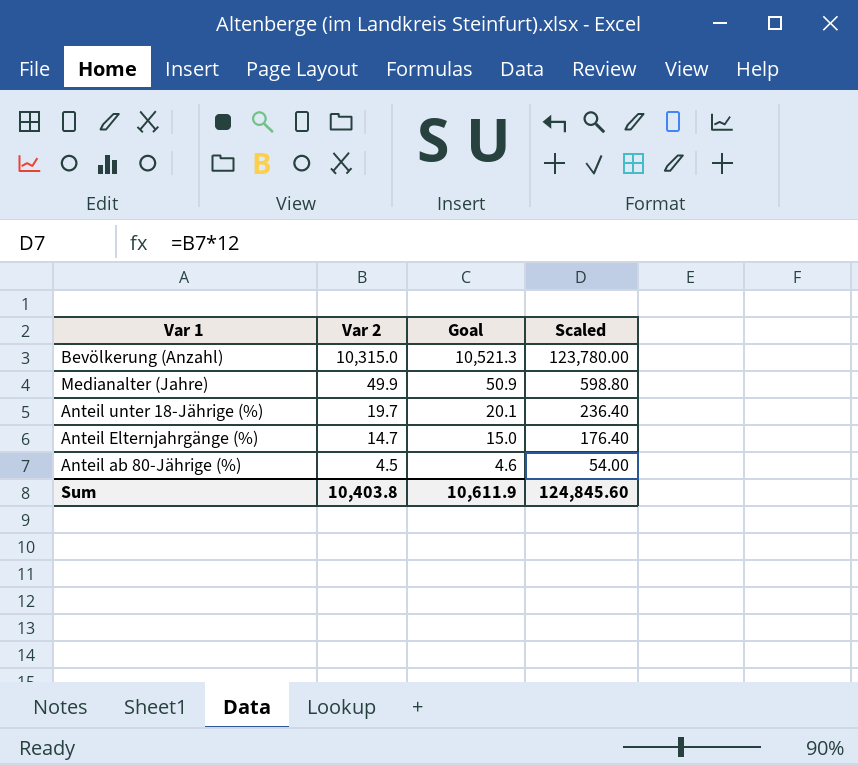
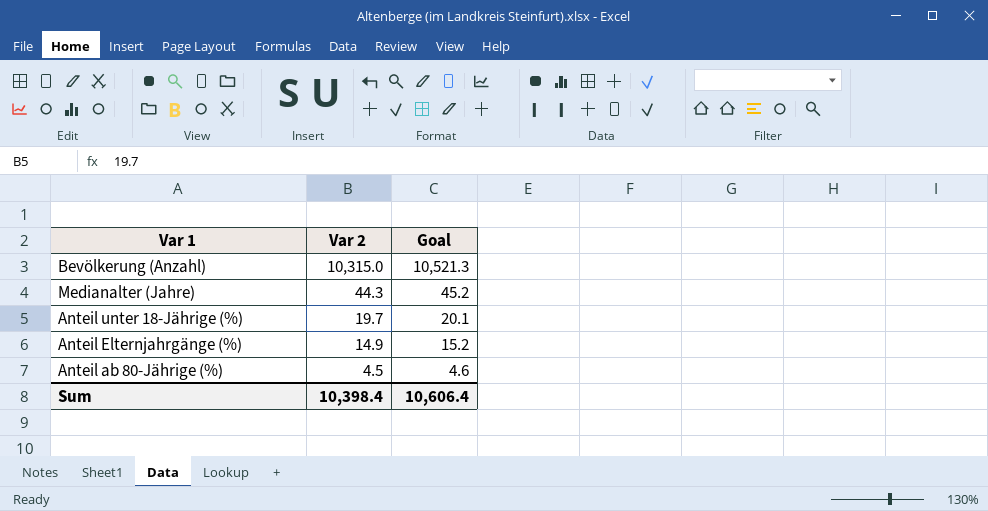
column Scaled | formula: [Var 2] * 12 -> none
Medianalter (Jahre) | Var 2: 49.9 -> 44.3
Medianalter (Jahre) | Goal: 50.9 -> 45.2
Anteil Elternjahrgänge (%) | Var 2: 14.7 -> 14.9
Anteil Elternjahrgänge (%) | Goal: 15.0 -> 15.2
Sum | Var 2: 10,403.8 -> 10,398.4
Sum | Goal: 10,611.9 -> 10,606.4

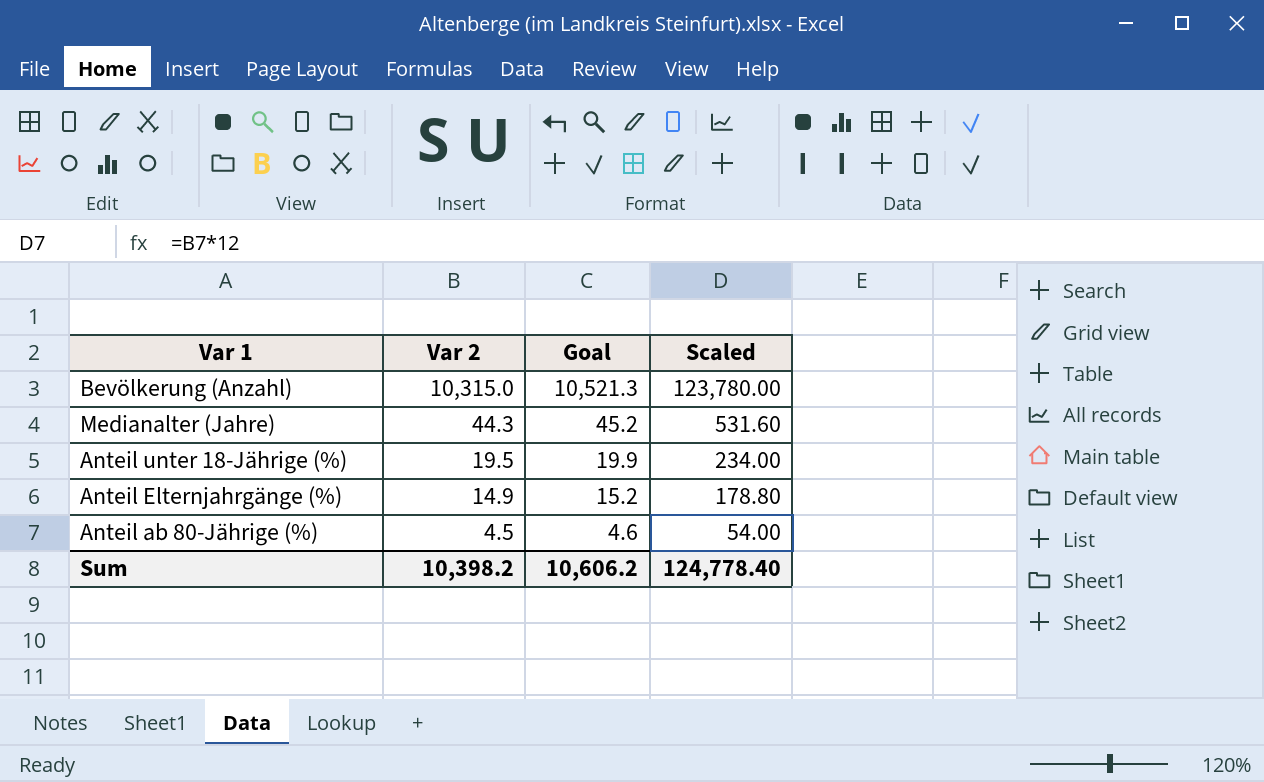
column Scaled | formula: none -> [Var 2] * 12
Anteil unter 18-Jährige (%) | Var 2: 19.7 -> 19.5
Anteil unter 18-Jährige (%) | Goal: 20.1 -> 19.9
Sum | Var 2: 10,398.4 -> 10,398.2
Sum | Goal: 10,606.4 -> 10,606.2

